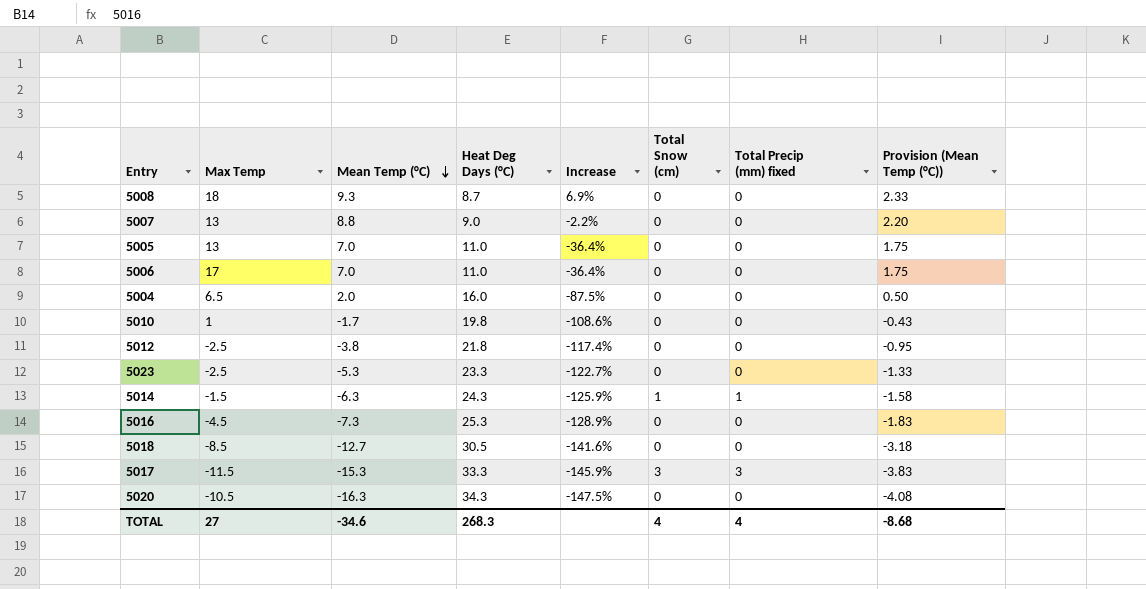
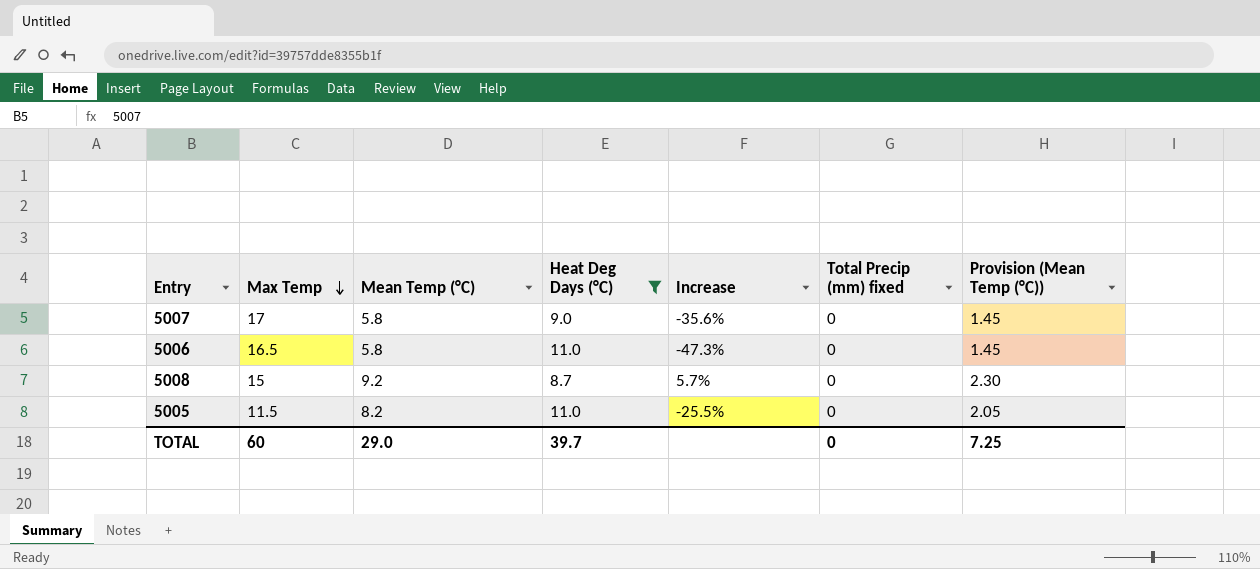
filter: none -> Heat Deg Days (°C) <= 11.0
row order: Mean Temp (°C) descending -> Max Temp descending
column Total Snow (cm) | position: 6 -> none
5007 | Max Temp: 13 -> 17
5007 | Mean Temp (°C): 8.8 -> 5.8
5007 | Increase: -2.2% -> -35.6%
5007 | Provision (Mean Temp (°C)): 2.20 -> 1.45
5006 | Max Temp: 17 -> 16.5
5006 | Mean Temp (°C): 7.0 -> 5.8
5006 | Increase: -36.4% -> -47.3%
5006 | Provision (Mean Temp (°C)): 1.75 -> 1.45
5008 | Max Temp: 18 -> 15
5008 | Mean Temp (°C): 9.3 -> 9.2
5008 | Increase: 6.9% -> 5.7%
5008 | Provision (Mean Temp (°C)): 2.33 -> 2.30
5005 | Max Temp: 13 -> 11.5
5005 | Mean Temp (°C): 7.0 -> 8.2
5005 | Increase: -36.4% -> -25.5%
5005 | Provision (Mean Temp (°C)): 1.75 -> 2.05
TOTAL | Max Temp: 27 -> 60
TOTAL | Mean Temp (°C): -34.6 -> 29.0
TOTAL | Heat Deg Days (°C): 268.3 -> 39.7
TOTAL | Total Precip (mm) fixed: 4 -> 0
TOTAL | Provision (Mean Temp (°C)): -8.68 -> 7.25

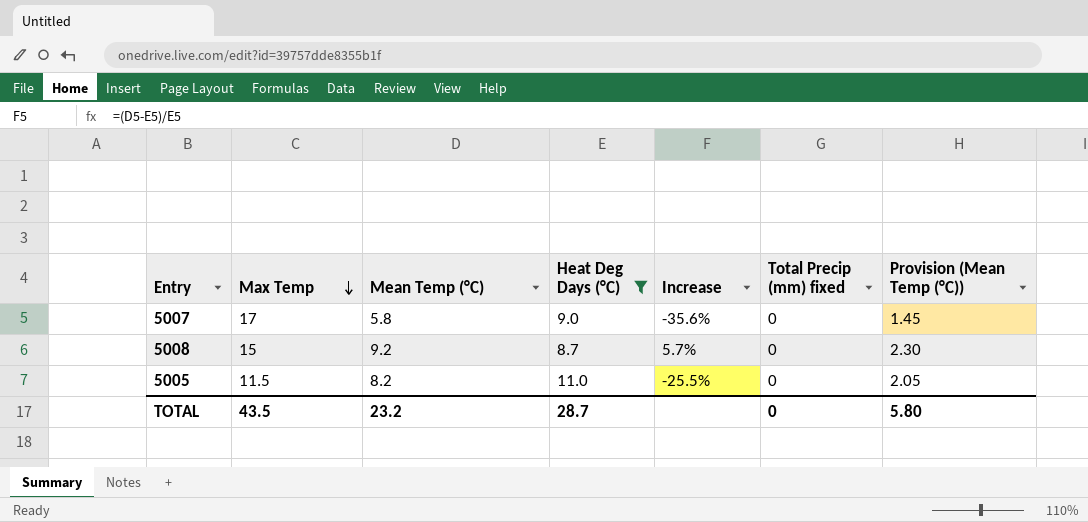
row 5006: 16.5 | 5.8 | 11.0 | -47.3% | 0 | 1.45 -> none
TOTAL | Max Temp: 60 -> 43.5
TOTAL | Mean Temp (°C): 29.0 -> 23.2
TOTAL | Heat Deg Days (°C): 39.7 -> 28.7
TOTAL | Provision (Mean Temp (°C)): 7.25 -> 5.80

